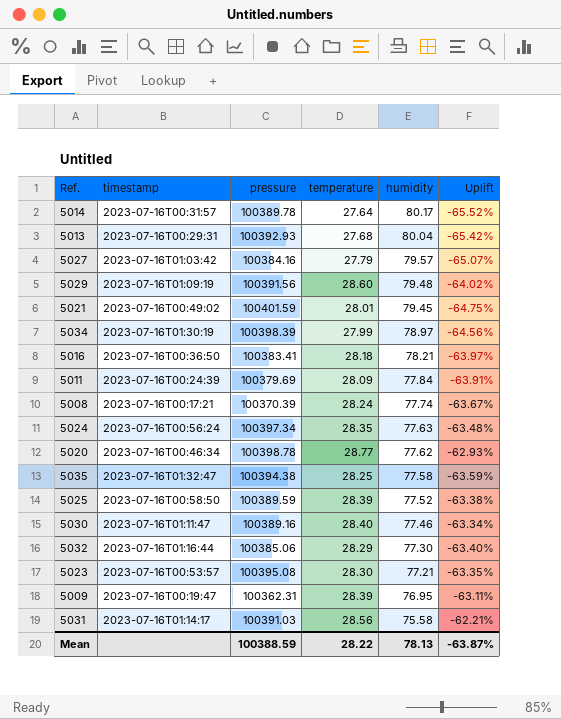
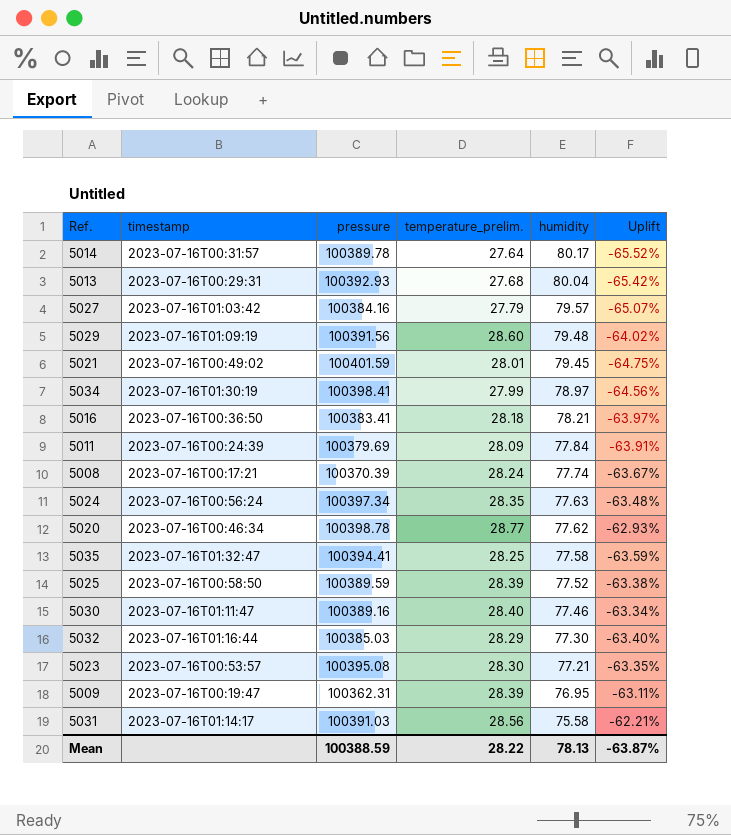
column name: temperature -> temperature_prelim.
5034 | pressure: 100398.39 -> 100398.41
5035 | pressure: 100394.38 -> 100394.41
5032 | pressure: 100385.06 -> 100385.03

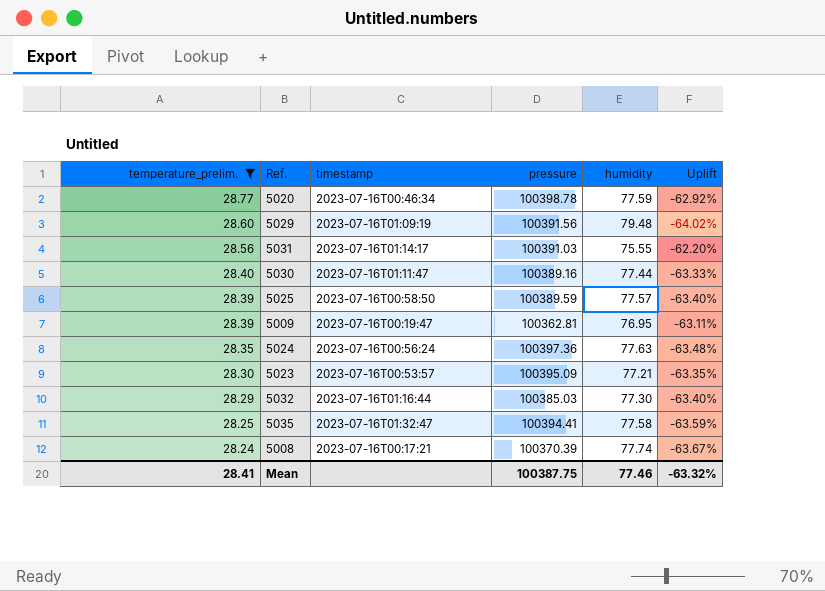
filter: none -> temperature_prelim. >= 28.24
row order: humidity descending -> temperature_prelim. descending
column temperature_prelim. | position: 4 -> 1
5020 | humidity: 77.62 -> 77.59
5020 | Uplift: -62.93% -> -62.92%
5031 | humidity: 75.58 -> 75.55
5031 | Uplift: -62.21% -> -62.20%
5030 | humidity: 77.46 -> 77.44
5030 | Uplift: -63.34% -> -63.33%
5025 | humidity: 77.52 -> 77.57
5025 | Uplift: -63.38% -> -63.40%
5009 | pressure: 100362.31 -> 100362.81
5024 | pressure: 100397.34 -> 100397.36
5023 | pressure: 100395.08 -> 100395.09
Mean | temperature_prelim.: 28.22 -> 28.41
Mean | pressure: 100388.59 -> 100387.75
Mean | humidity: 78.13 -> 77.46
Mean | Uplift: -63.87% -> -63.32%

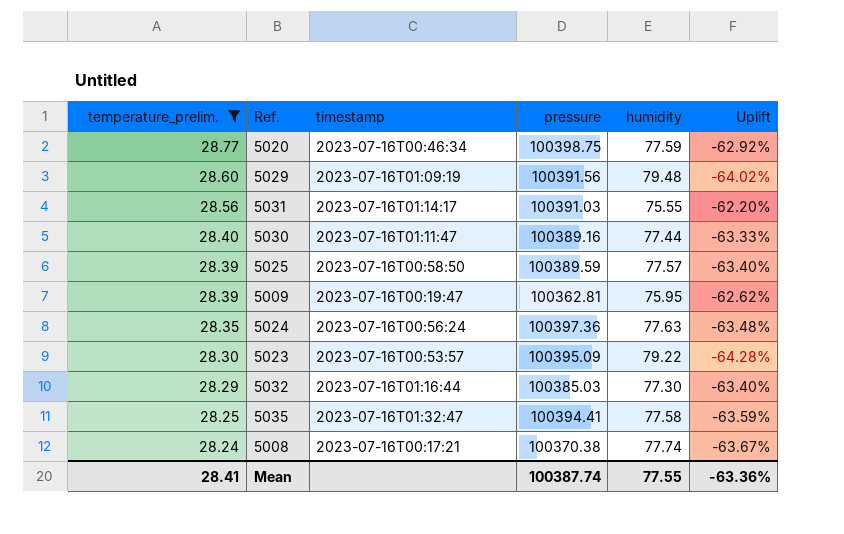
5020 | pressure: 100398.78 -> 100398.75
5009 | humidity: 76.95 -> 75.95
5009 | Uplift: -63.11% -> -62.62%
5023 | humidity: 77.21 -> 79.22
5023 | Uplift: -63.35% -> -64.28%
5008 | pressure: 100370.39 -> 100370.38
Mean | pressure: 100387.75 -> 100387.74
Mean | humidity: 77.46 -> 77.55
Mean | Uplift: -63.32% -> -63.36%

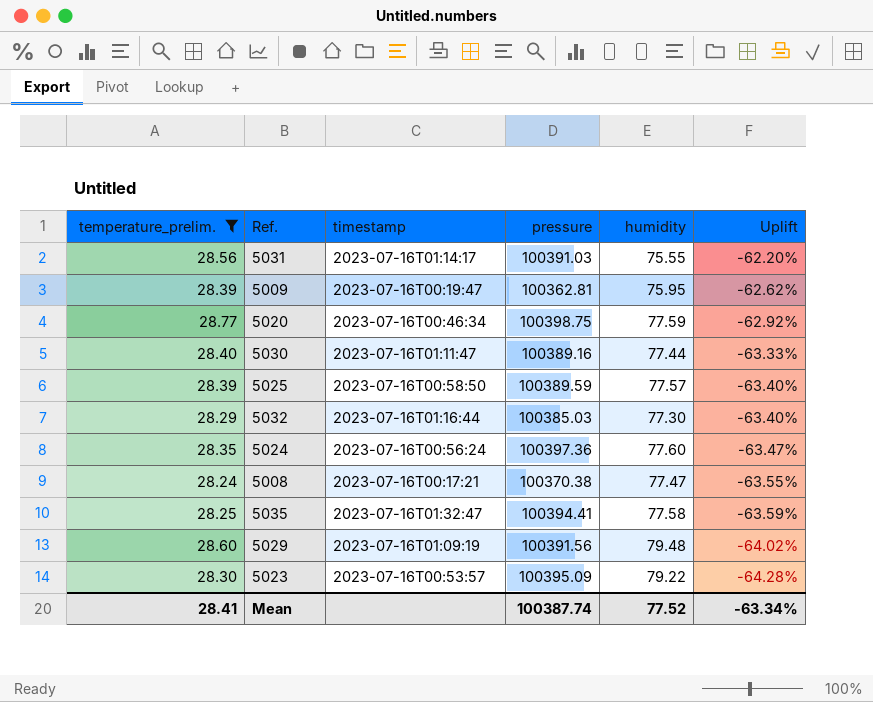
row order: temperature_prelim. descending -> Uplift descending
5024 | humidity: 77.63 -> 77.60
5024 | Uplift: -63.48% -> -63.47%
5008 | humidity: 77.74 -> 77.47
5008 | Uplift: -63.67% -> -63.55%
Mean | humidity: 77.55 -> 77.52
Mean | Uplift: -63.36% -> -63.34%

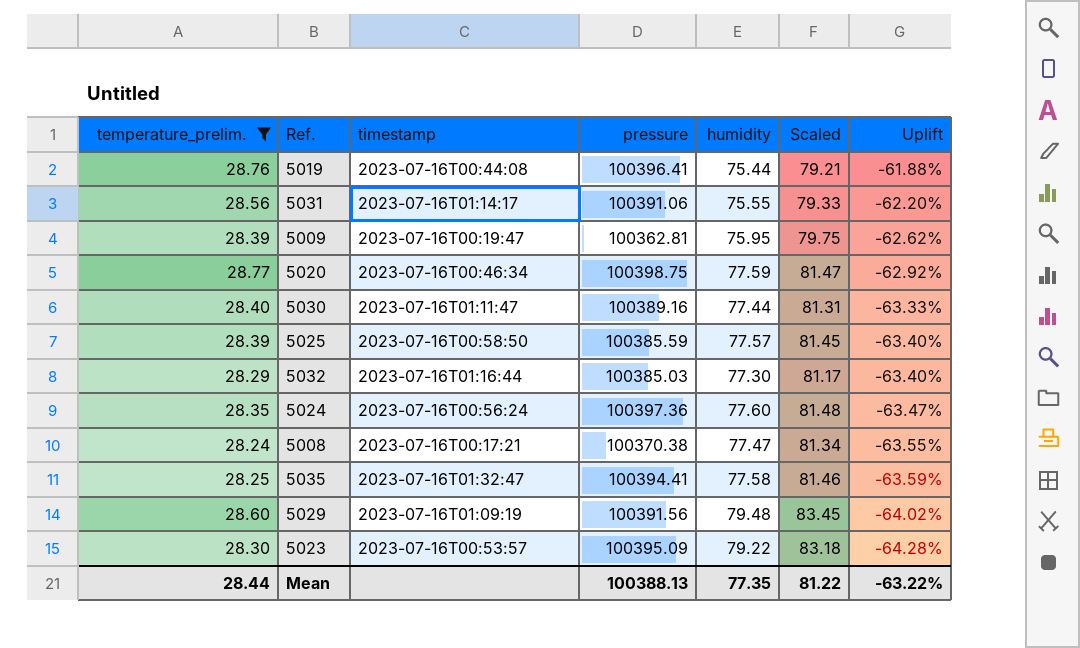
column Scaled | formula: none -> [humidity] * 1.05
row 5019: none -> 28.76 | 2023-07-16T00:44:08 | 100396.41 | 75.44 | 79.21 | -61.88%
5031 | pressure: 100391.03 -> 100391.06
5025 | pressure: 100389.59 -> 100385.59
Mean | temperature_prelim.: 28.41 -> 28.44
Mean | pressure: 100387.74 -> 100388.13
Mean | humidity: 77.52 -> 77.35
Mean | Uplift: -63.34% -> -63.22%

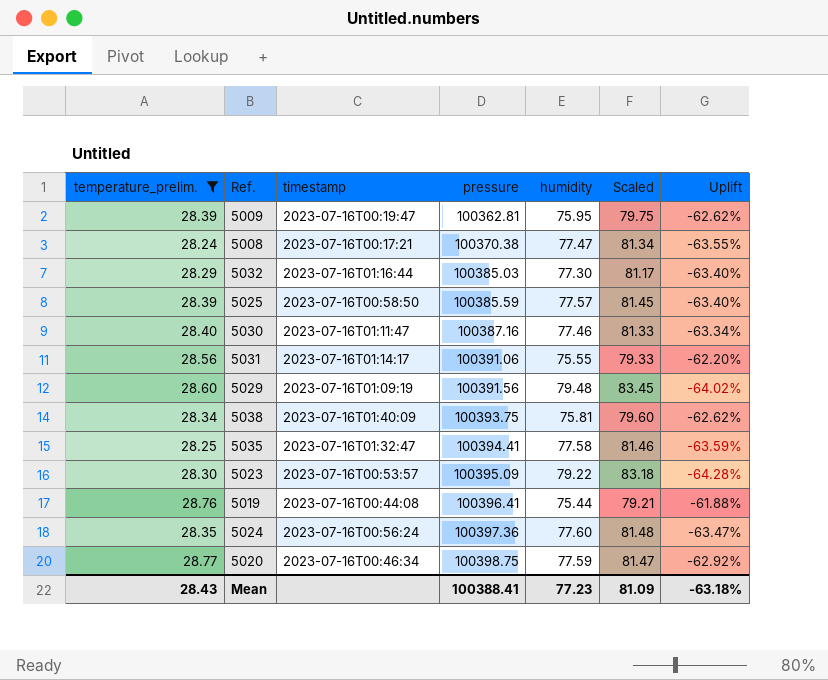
row order: Uplift descending -> pressure ascending
5030 | pressure: 100389.16 -> 100387.16
5030 | humidity: 77.44 -> 77.46
5030 | Scaled: 81.31 -> 81.33
5030 | Uplift: -63.33% -> -63.34%
row 5038: none -> 28.34 | 2023-07-16T01:40:09 | 100393.75 | 75.81 | 79.60 | -62.62%
Mean | temperature_prelim.: 28.44 -> 28.43
Mean | pressure: 100388.13 -> 100388.41
Mean | humidity: 77.35 -> 77.23
Mean | Scaled: 81.22 -> 81.09
Mean | Uplift: -63.22% -> -63.18%

